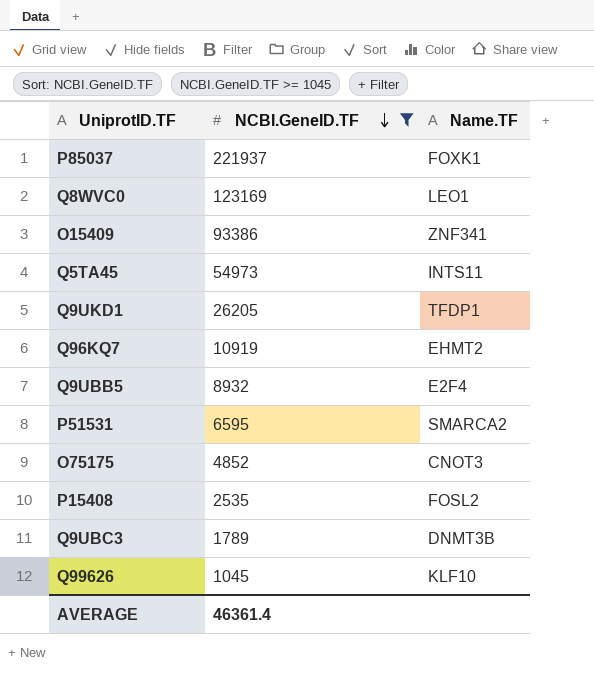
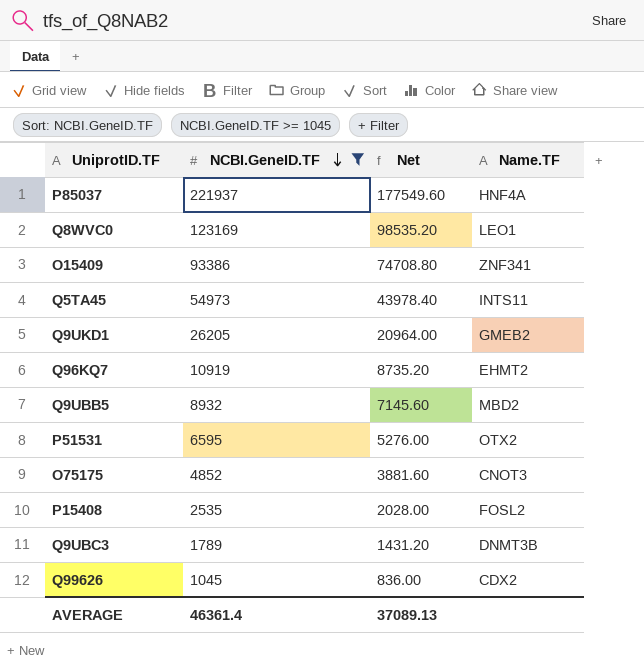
column Net | formula: none -> [NCBI.GeneID.TF] * 0.8
P85037 | Name.TF: FOXK1 -> HNF4A
Q9UKD1 | Name.TF: TFDP1 -> GMEB2
Q9UBB5 | Name.TF: E2F4 -> MBD2
P51531 | Name.TF: SMARCA2 -> OTX2
Q99626 | Name.TF: KLF10 -> CDX2

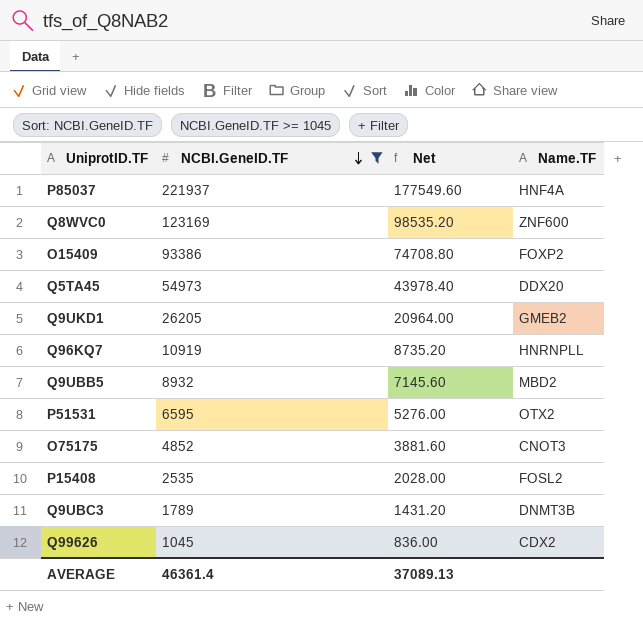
Q8WVC0 | Name.TF: LEO1 -> ZNF600
O15409 | Name.TF: ZNF341 -> FOXP2
Q5TA45 | Name.TF: INTS11 -> DDX20
Q96KQ7 | Name.TF: EHMT2 -> HNRNPLL

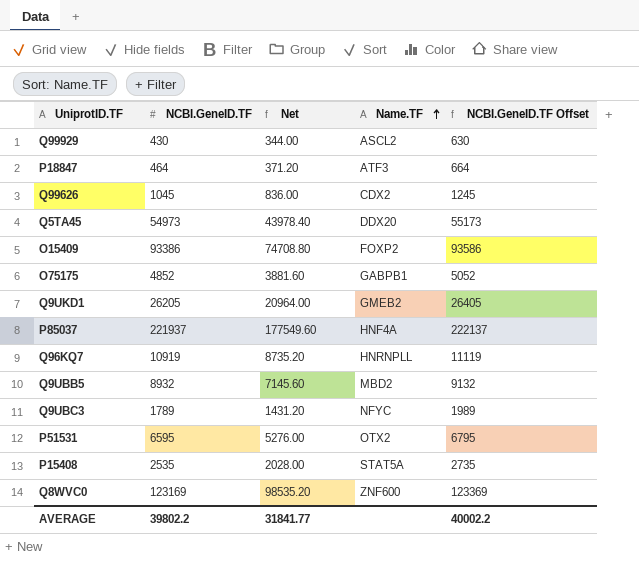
filter: NCBI.GeneID.TF >= 1045 -> none
row order: NCBI.GeneID.TF descending -> Name.TF ascending
column NCBI.GeneID.TF Offset | formula: none -> [NCBI.GeneID.TF] + 200
O75175 | Name.TF: CNOT3 -> GABPB1
Q9UBC3 | Name.TF: DNMT3B -> NFYC
P15408 | Name.TF: FOSL2 -> STAT5A
AVERAGE | NCBI.GeneID.TF: 46361.4 -> 39802.2
AVERAGE | Net: 37089.13 -> 31841.77

